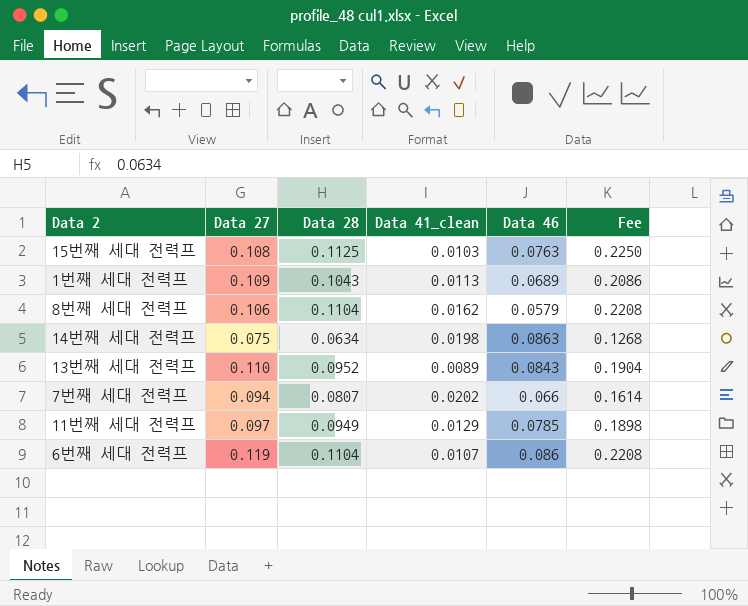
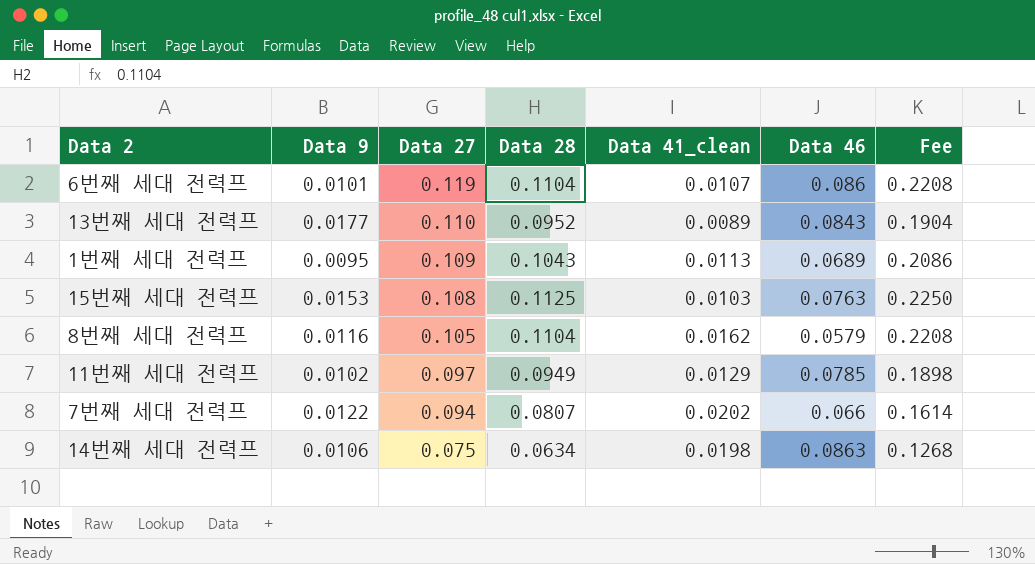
row order: none -> Data 27 descending
column Data 9 | position: none -> 2
8번째 세대 전력프 | Data 27: 0.106 -> 0.105

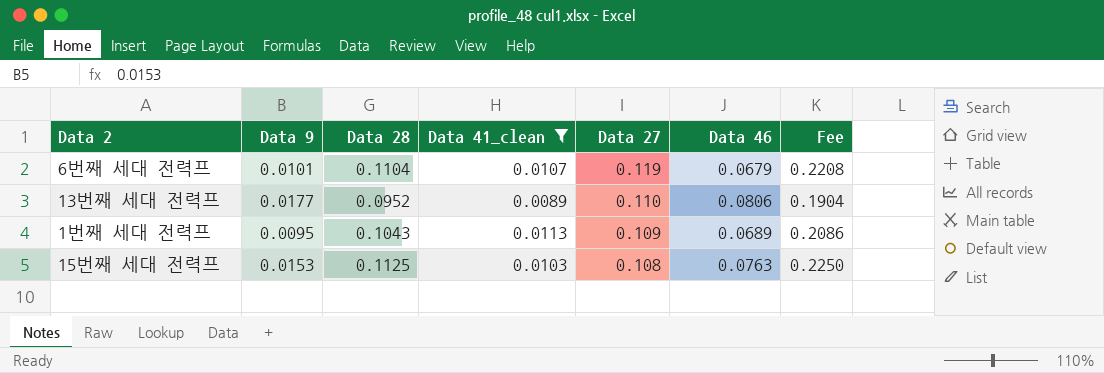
filter: none -> Data 41_clean <= 0.0113
column Data 27 | position: 3 -> 5
6번째 세대 전력프 | Data 46: 0.086 -> 0.0679
13번째 세대 전력프 | Data 46: 0.0843 -> 0.0806

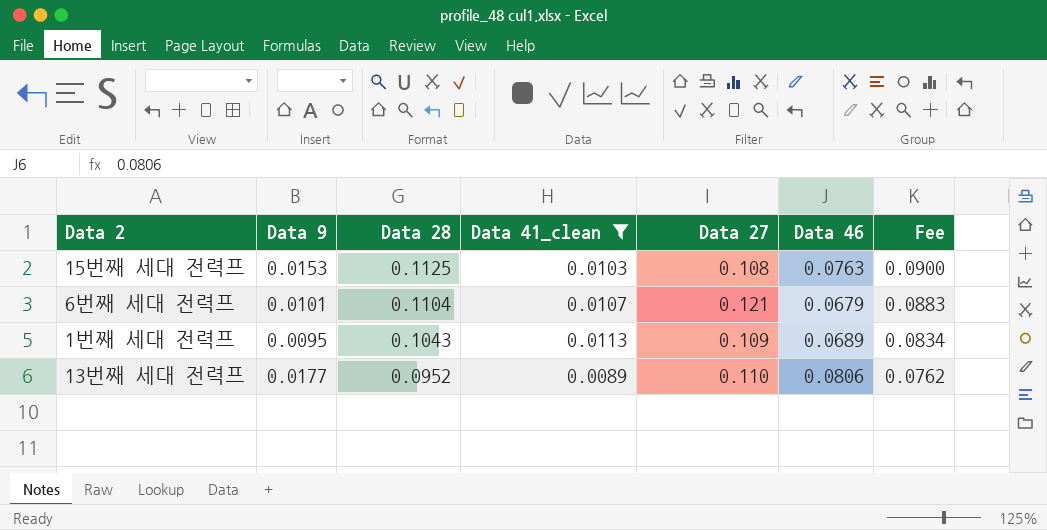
row order: Data 27 descending -> Data 28 descending
column Fee | formula: [Data 28] * 2 -> [Data 28] * 0.8
6번째 세대 전력프 | Data 27: 0.119 -> 0.121

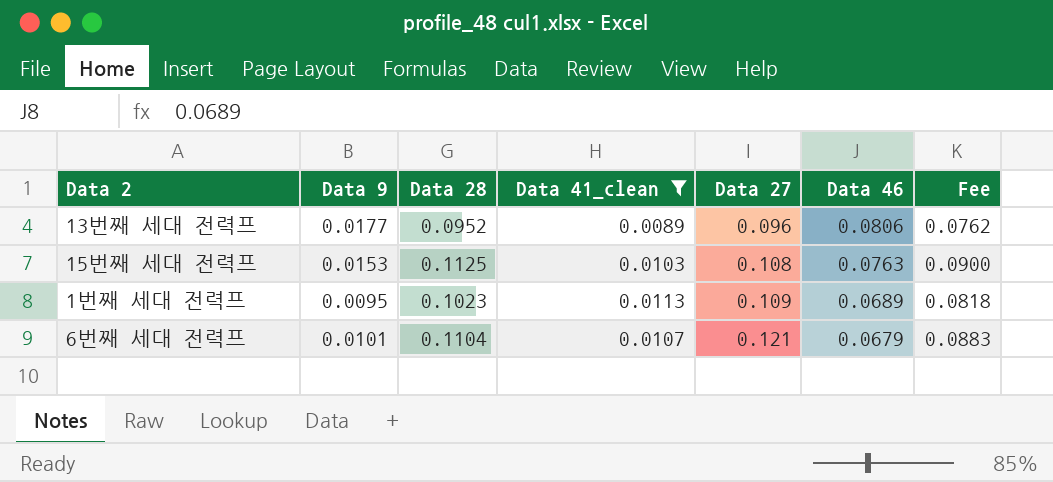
row order: Data 28 descending -> Data 27 ascending
13번째 세대 전력프 | Data 27: 0.110 -> 0.096
1번째 세대 전력프 | Data 28: 0.1043 -> 0.1023
1번째 세대 전력프 | Fee: 0.0834 -> 0.0818

